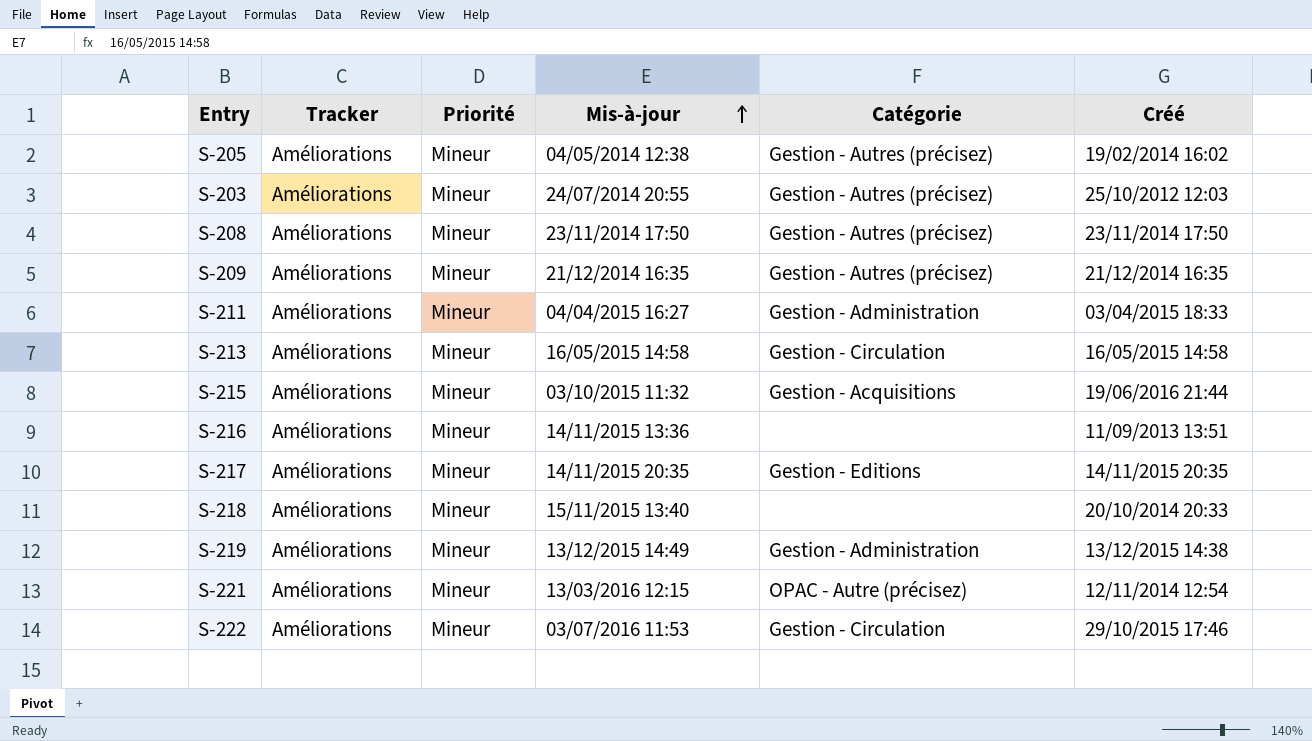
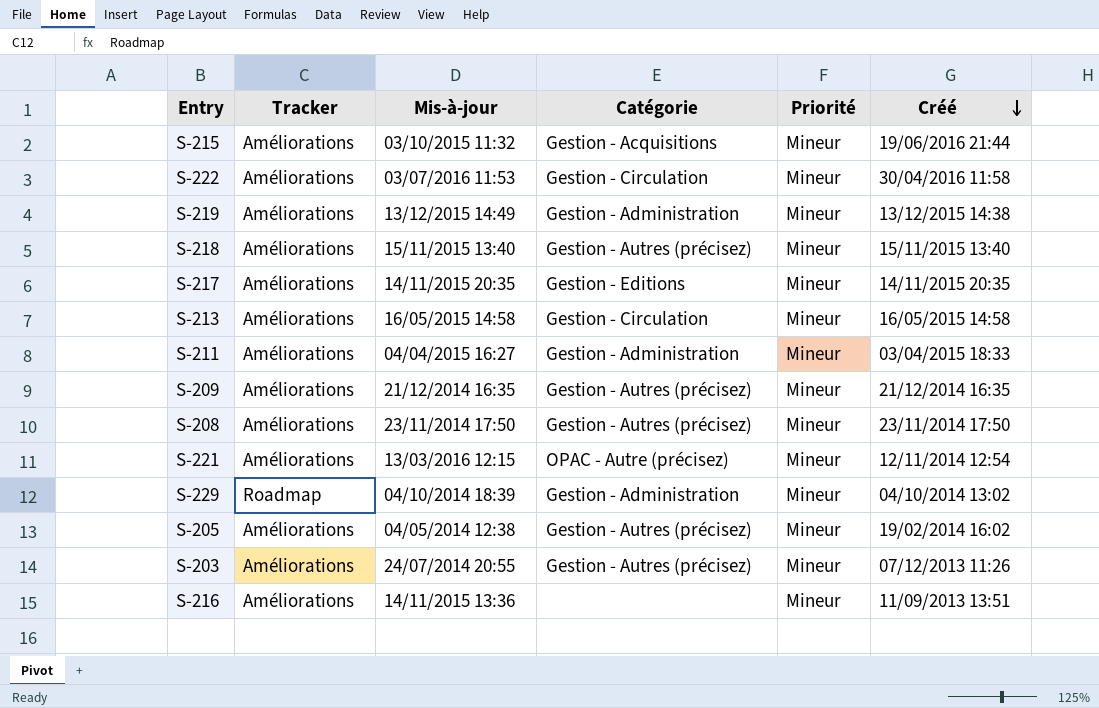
row order: Mis-à-jour ascending -> Créé descending
column Priorité | position: 3 -> 5
S-222 | Créé: 29/10/2015 17:46 -> 30/04/2016 11:58
S-218 | Catégorie: none -> Gestion - Autres (précisez)
S-218 | Créé: 20/10/2014 20:33 -> 15/11/2015 13:40
row S-229: none -> Roadmap | 04/10/2014 18:39 | Gestion - Administration | Mineur | 04/10/2014 13:02
S-203 | Créé: 25/10/2012 12:03 -> 07/12/2013 11:26

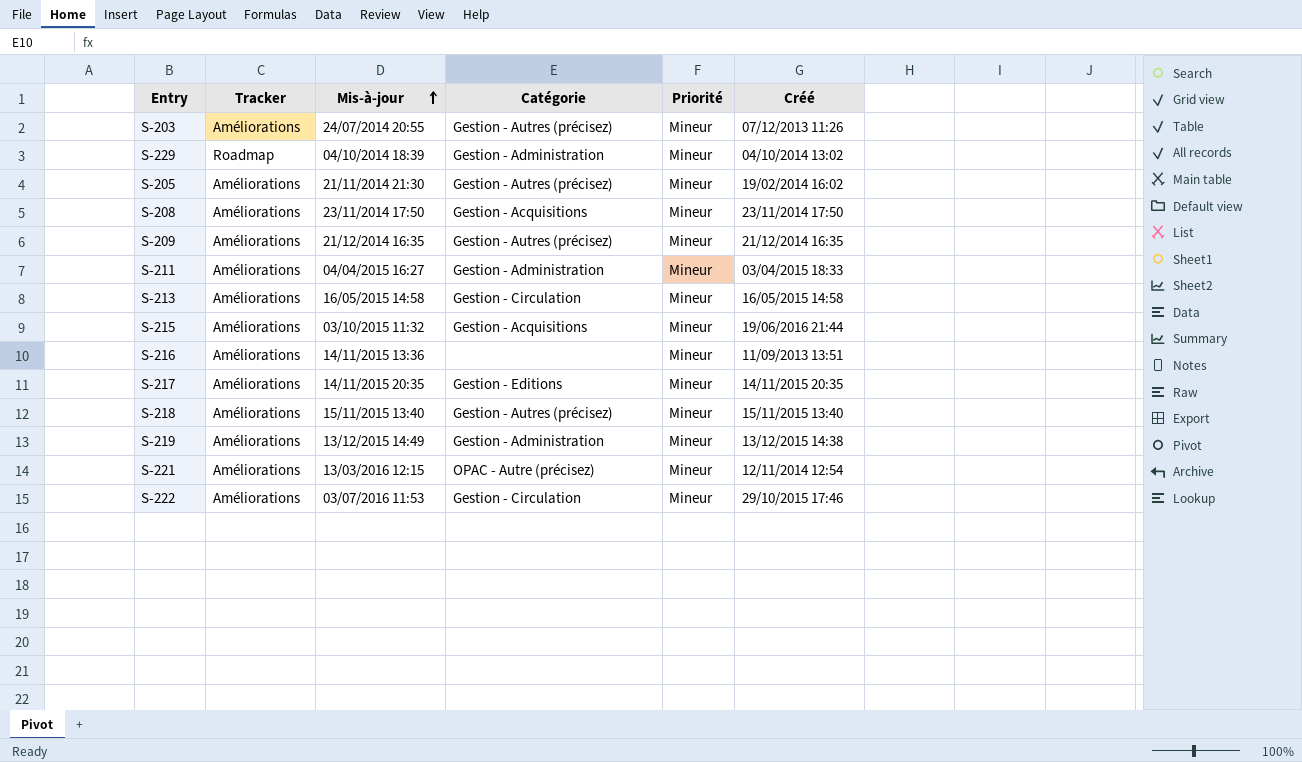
row order: Créé descending -> Mis-à-jour ascending
S-205 | Mis-à-jour: 04/05/2014 12:38 -> 21/11/2014 21:30
S-208 | Catégorie: Gestion - Autres (précisez) -> Gestion - Acquisitions
S-222 | Créé: 30/04/2016 11:58 -> 29/10/2015 17:46

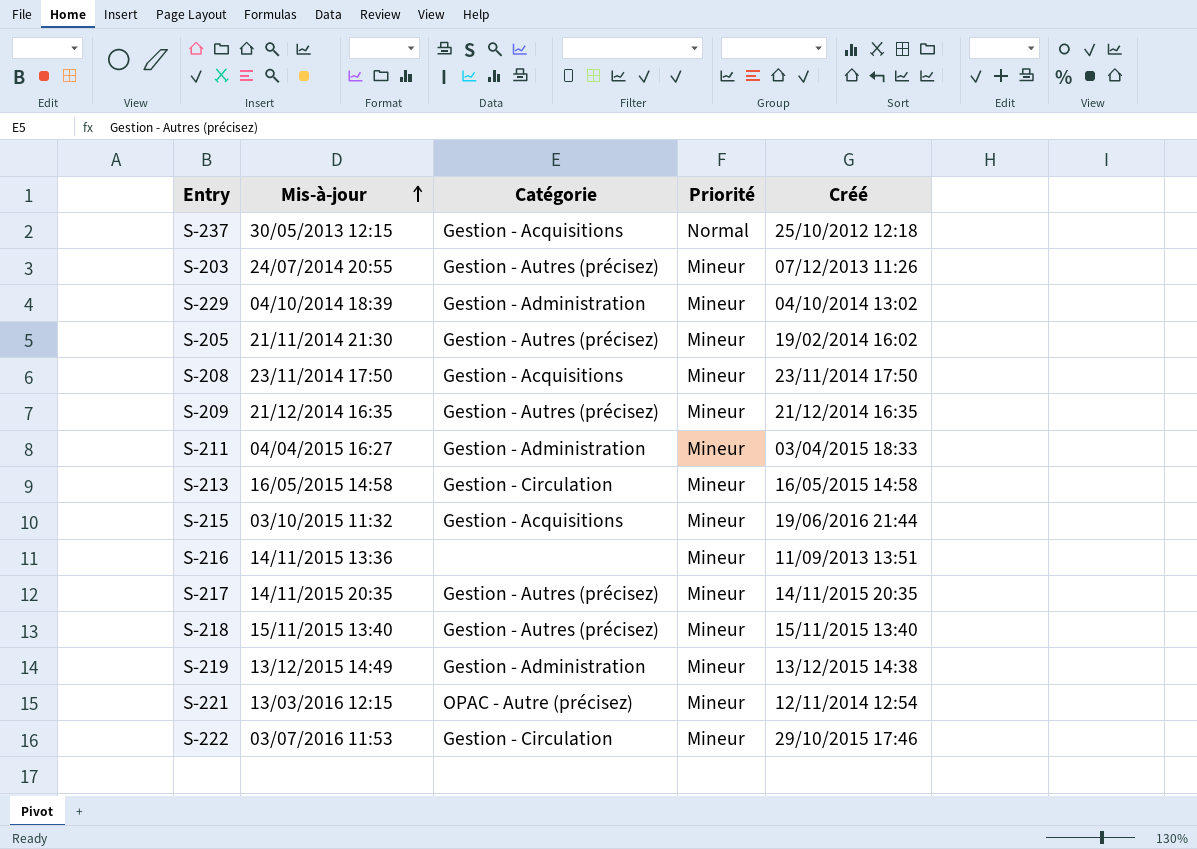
column Tracker | position: 2 -> none
row S-237: none -> 30/05/2013 12:15 | Gestion - Acquisitions | Normal | 25/10/2012 12:18
S-217 | Catégorie: Gestion - Editions -> Gestion - Autres (précisez)

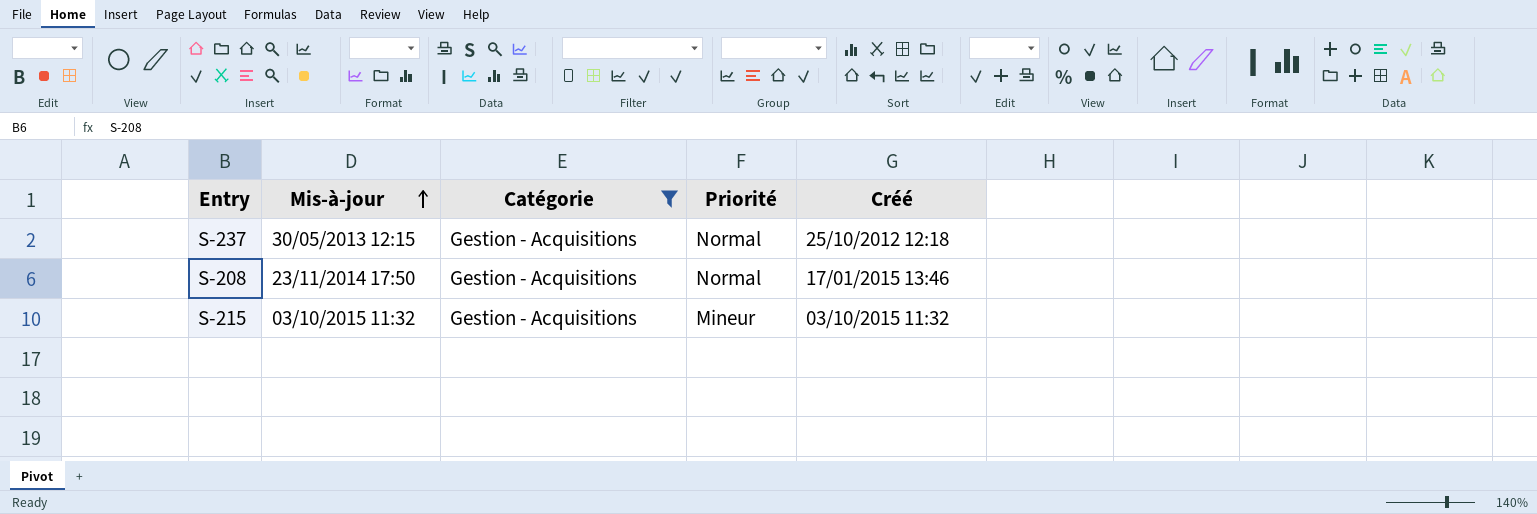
filter: none -> Catégorie = Gestion - Acquisitions
S-208 | Priorité: Mineur -> Normal
S-208 | Créé: 23/11/2014 17:50 -> 17/01/2015 13:46
S-215 | Créé: 19/06/2016 21:44 -> 03/10/2015 11:32

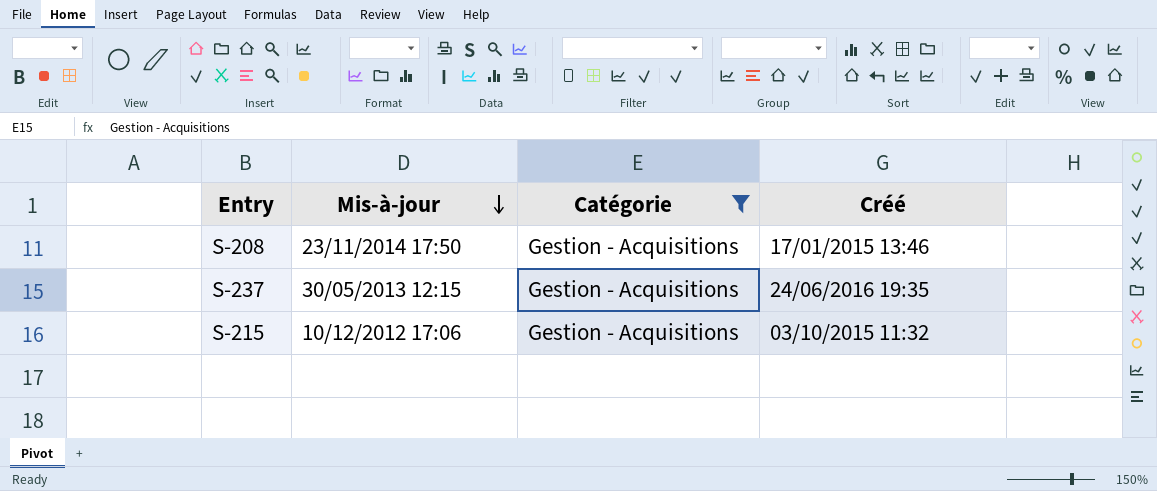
row order: Mis-à-jour ascending -> Mis-à-jour descending
column Priorité | position: 4 -> none
S-237 | Créé: 25/10/2012 12:18 -> 24/06/2016 19:35
S-215 | Mis-à-jour: 03/10/2015 11:32 -> 10/12/2012 17:06

